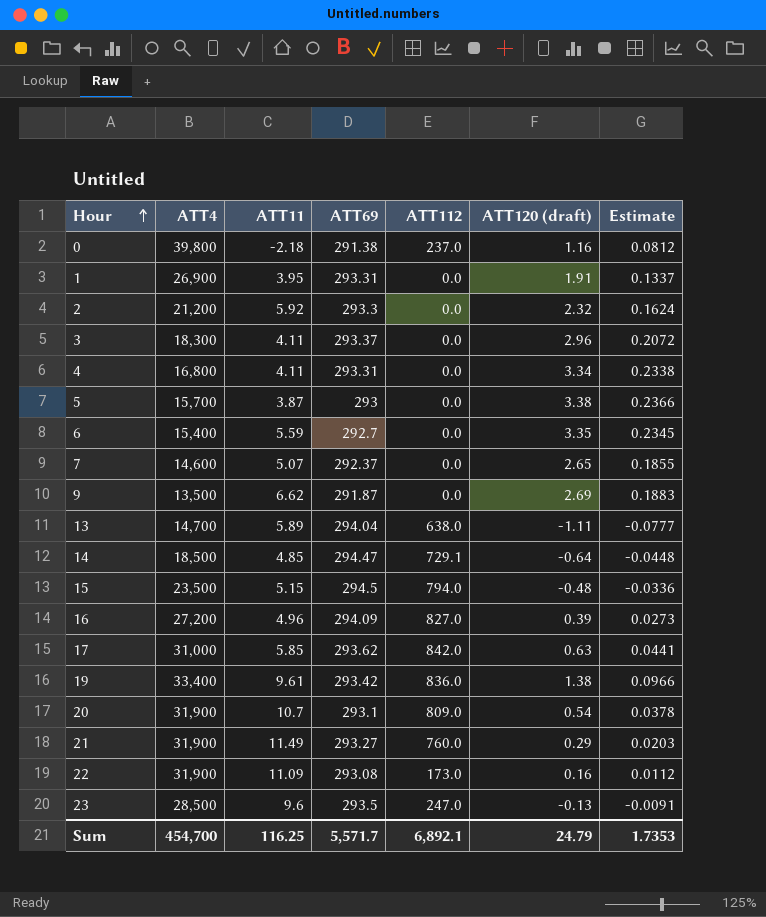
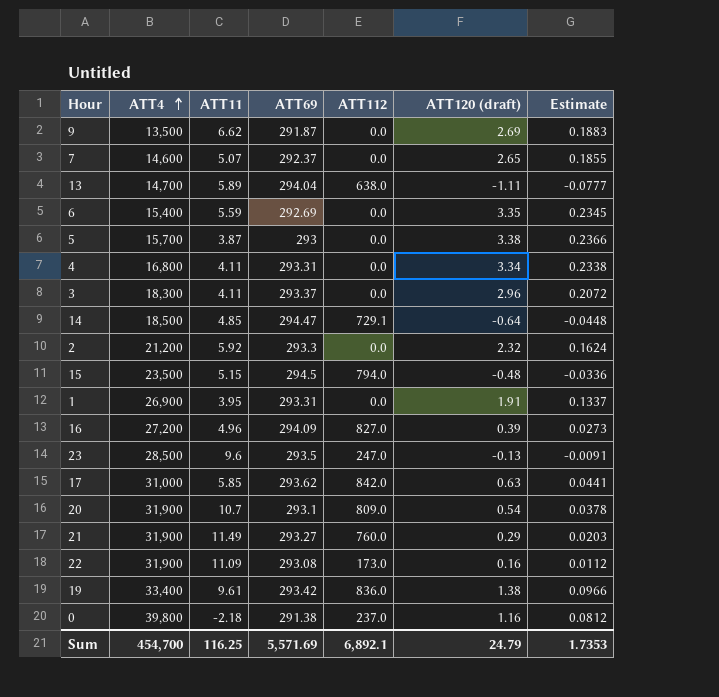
row order: Hour ascending -> ATT4 ascending
6 | ATT69: 292.7 -> 292.69
Sum | ATT69: 5,571.7 -> 5,571.69

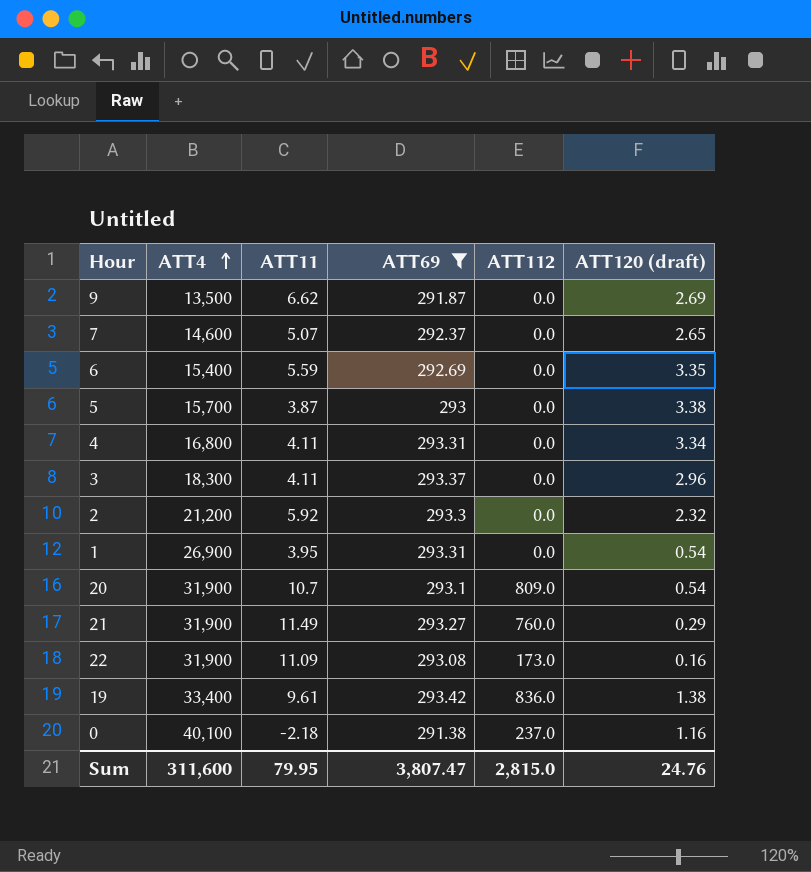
filter: none -> ATT69 <= 293.42
column Estimate | formula: [ATT120 (draft)] * 0.07 -> none
1 | ATT120 (draft): 1.91 -> 0.54
0 | ATT4: 39,800 -> 40,100
Sum | ATT4: 454,700 -> 311,600
Sum | ATT11: 116.25 -> 79.95
Sum | ATT69: 5,571.69 -> 3,807.47
Sum | ATT112: 6,892.1 -> 2,815.0
Sum | ATT120 (draft): 24.79 -> 24.76

